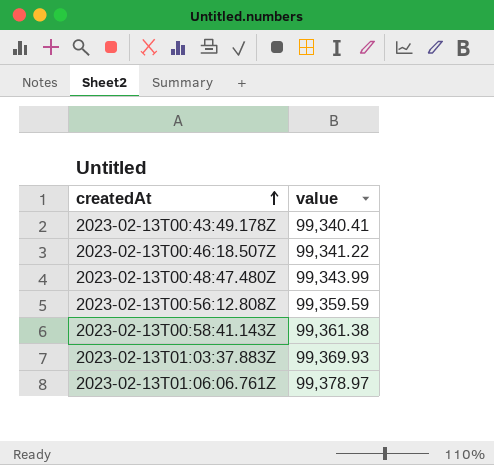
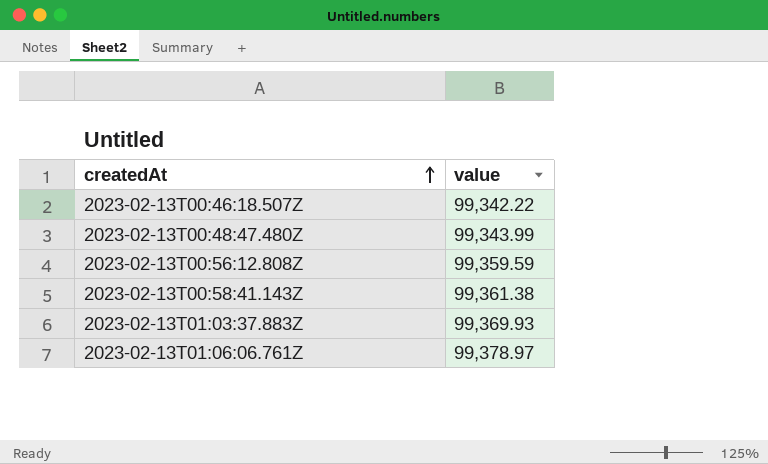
row 2023-02-13T00:43:49.178Z: 99,340.41 -> none
2023-02-13T00:46:18.507Z | value: 99,341.22 -> 99,342.22

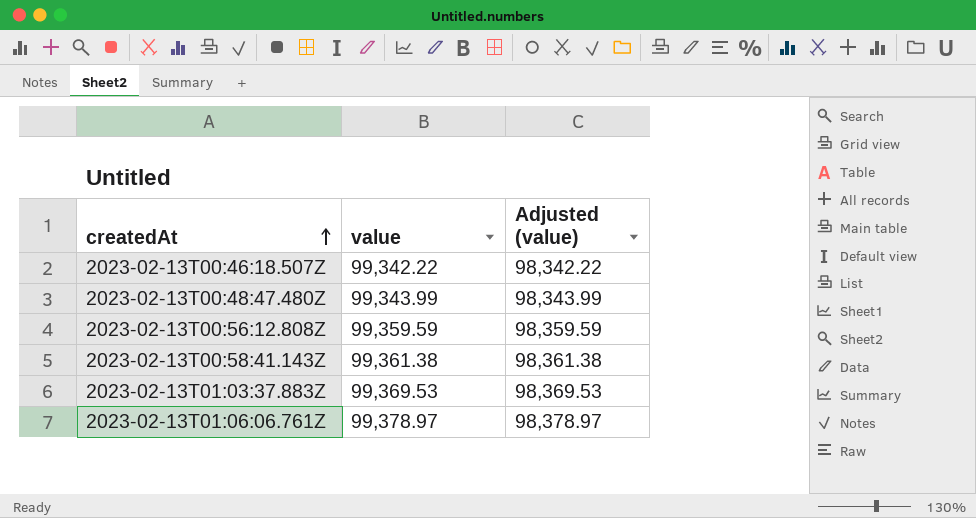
column Adjusted (value) | formula: none -> [value] - 1000
2023-02-13T01:03:37.883Z | value: 99,369.93 -> 99,369.53

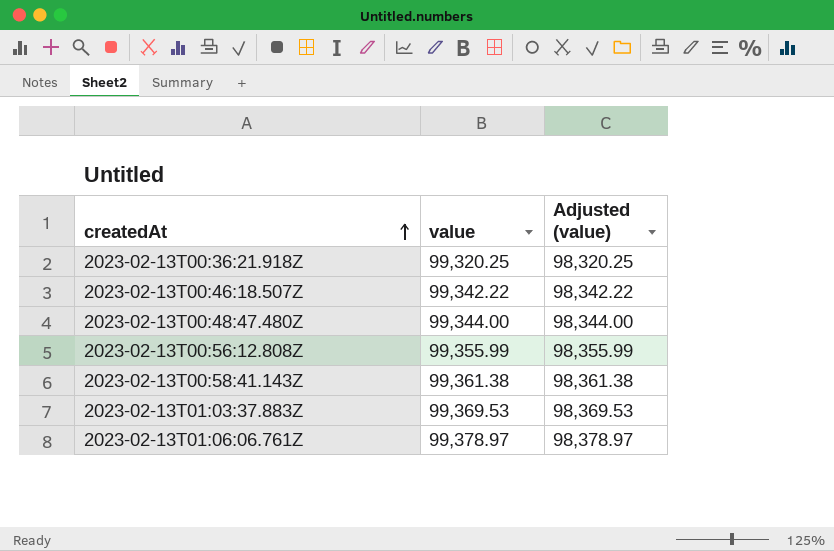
row 2023-02-13T00:36:21.918Z: none -> 99,320.25 | 98,320.25
2023-02-13T00:48:47.480Z | value: 99,343.99 -> 99,344.00
2023-02-13T00:48:47.480Z | Adjusted (value): 98,343.99 -> 98,344.00
2023-02-13T00:56:12.808Z | value: 99,359.59 -> 99,355.99
2023-02-13T00:56:12.808Z | Adjusted (value): 98,359.59 -> 98,355.99

